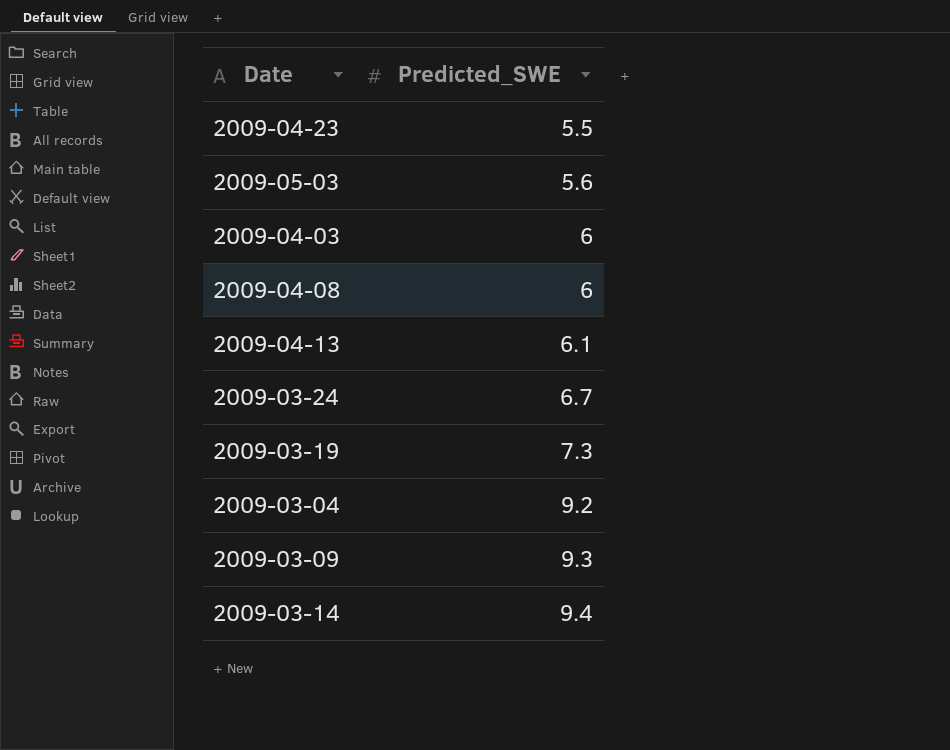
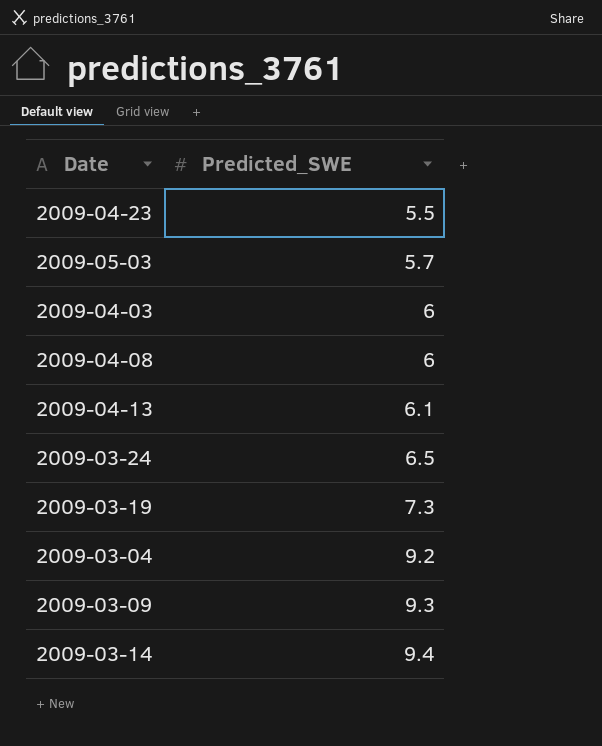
2009-05-03 | Predicted_SWE: 5.6 -> 5.7
2009-03-24 | Predicted_SWE: 6.7 -> 6.5

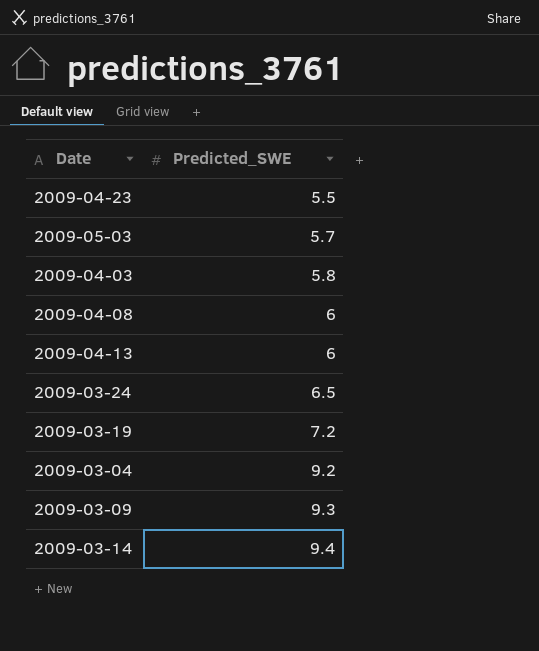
2009-04-03 | Predicted_SWE: 6 -> 5.8
2009-04-13 | Predicted_SWE: 6.1 -> 6
2009-03-19 | Predicted_SWE: 7.3 -> 7.2

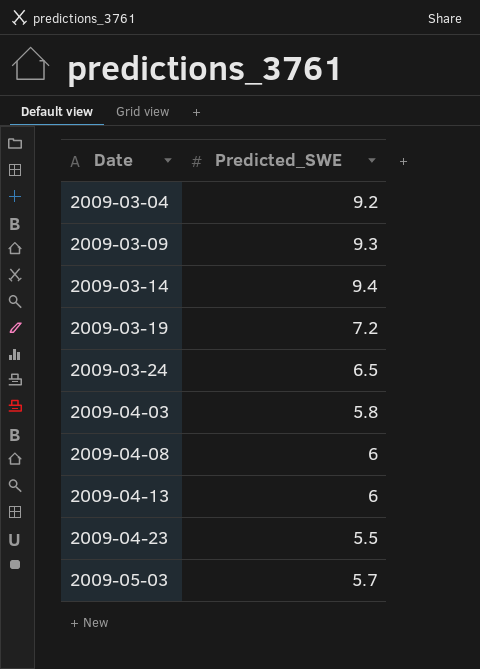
row order: Predicted_SWE ascending -> Date ascending

